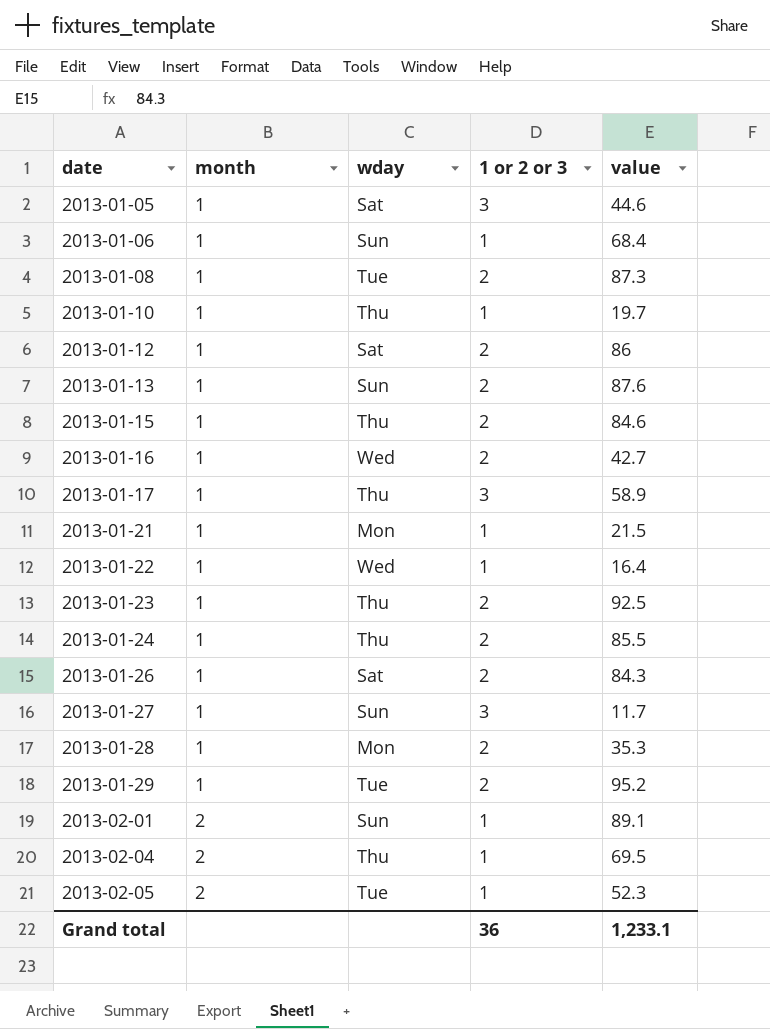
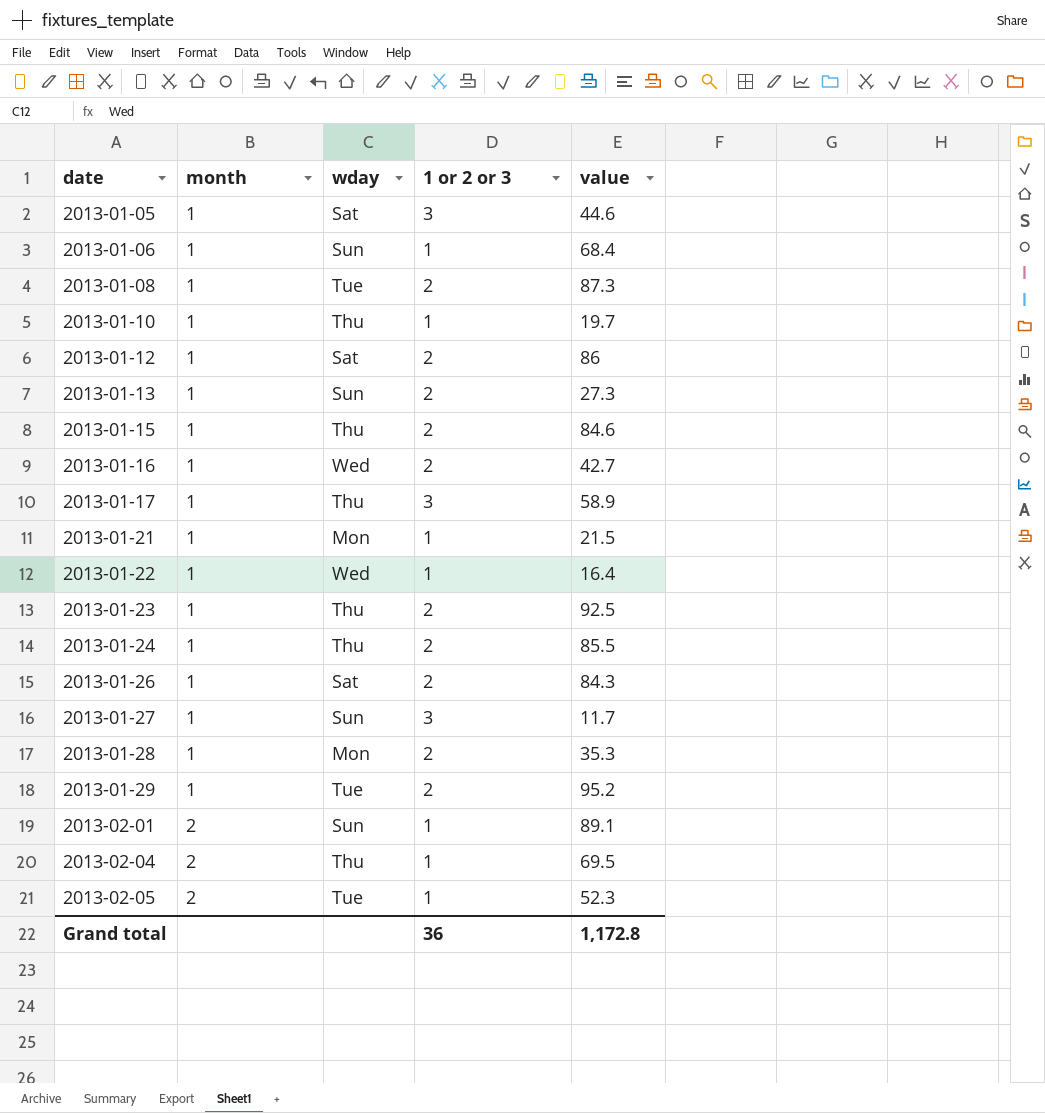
2013-01-13 | value: 87.6 -> 27.3
Grand total | value: 1,233.1 -> 1,172.8

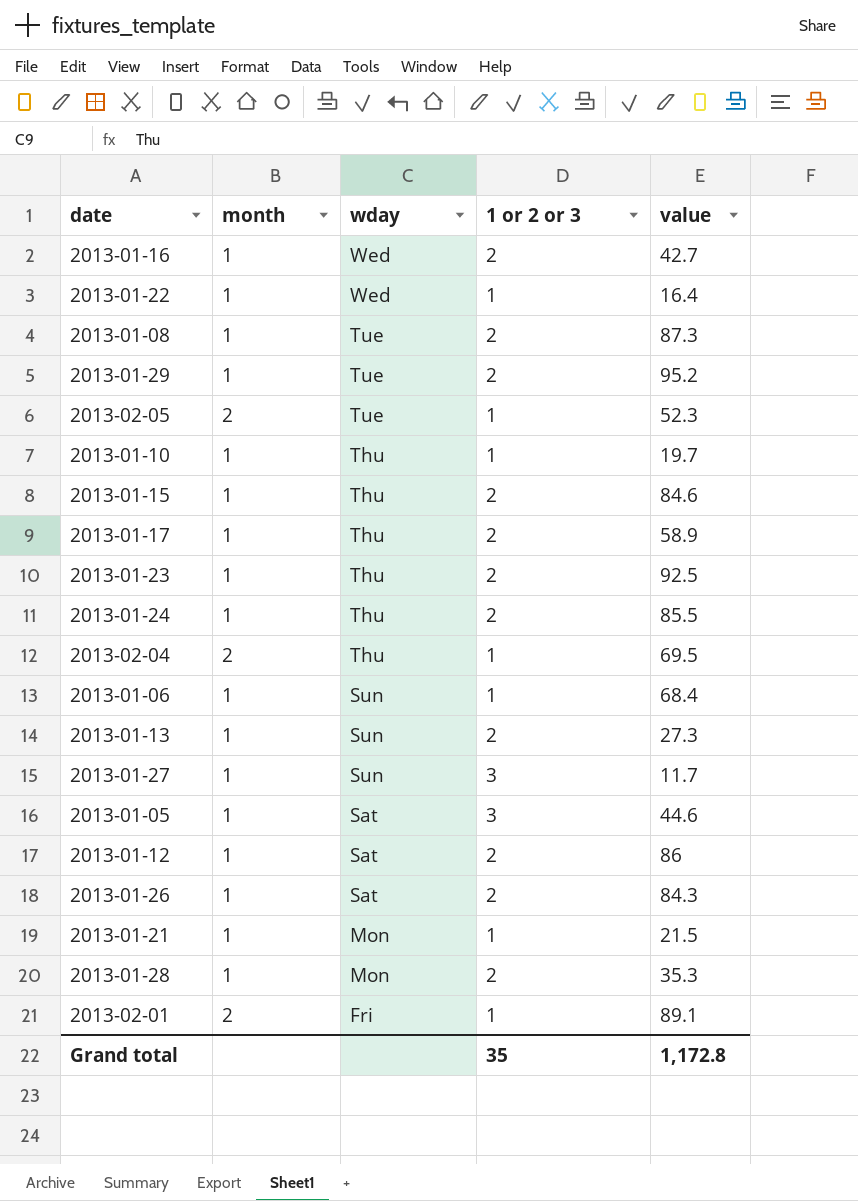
row order: date ascending -> wday descending
2013-01-17 | 1 or 2 or 3: 3 -> 2
2013-02-01 | wday: Sun -> Fri
Grand total | 1 or 2 or 3: 36 -> 35

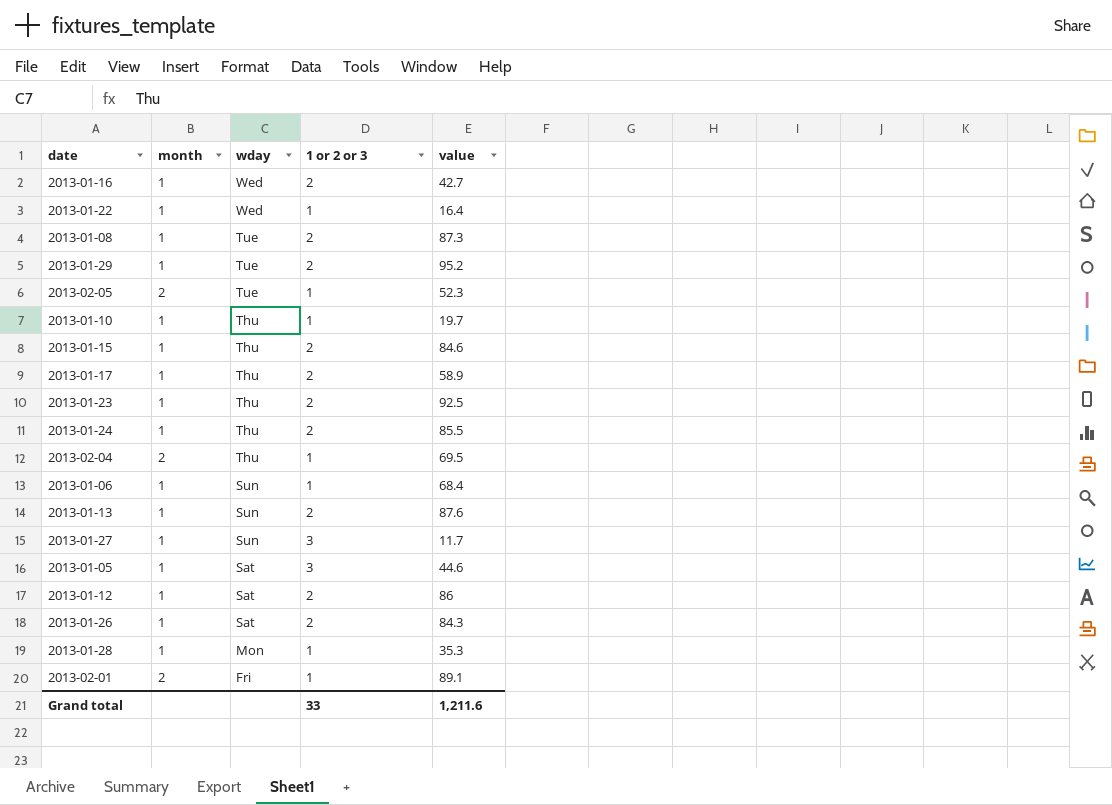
row 2013-01-21: 1 | Mon | 1 | 21.5 -> none
2013-01-13 | value: 27.3 -> 87.6
2013-01-28 | 1 or 2 or 3: 2 -> 1
Grand total | 1 or 2 or 3: 35 -> 33
Grand total | value: 1,172.8 -> 1,211.6

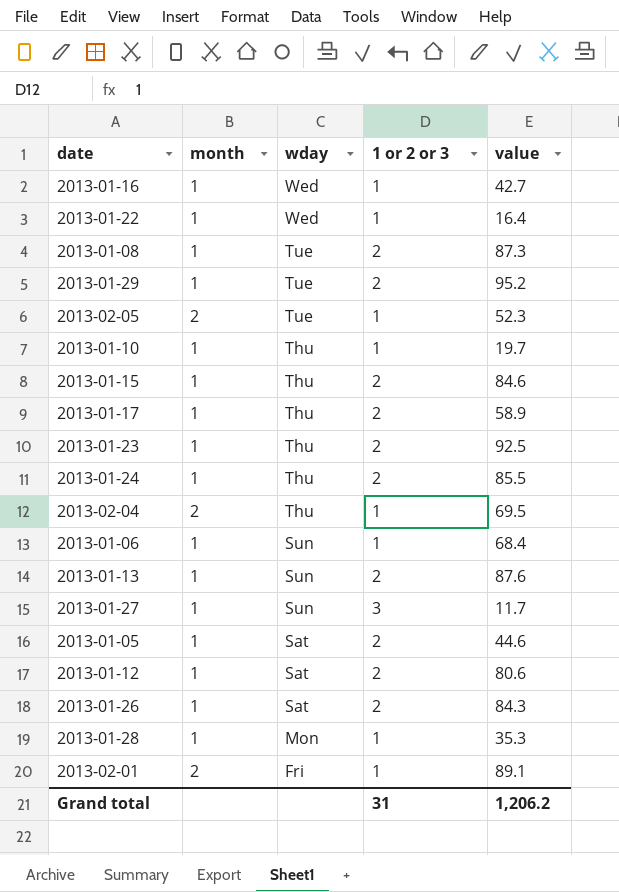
2013-01-16 | 1 or 2 or 3: 2 -> 1
2013-01-05 | 1 or 2 or 3: 3 -> 2
2013-01-12 | value: 86 -> 80.6
Grand total | 1 or 2 or 3: 33 -> 31
Grand total | value: 1,211.6 -> 1,206.2

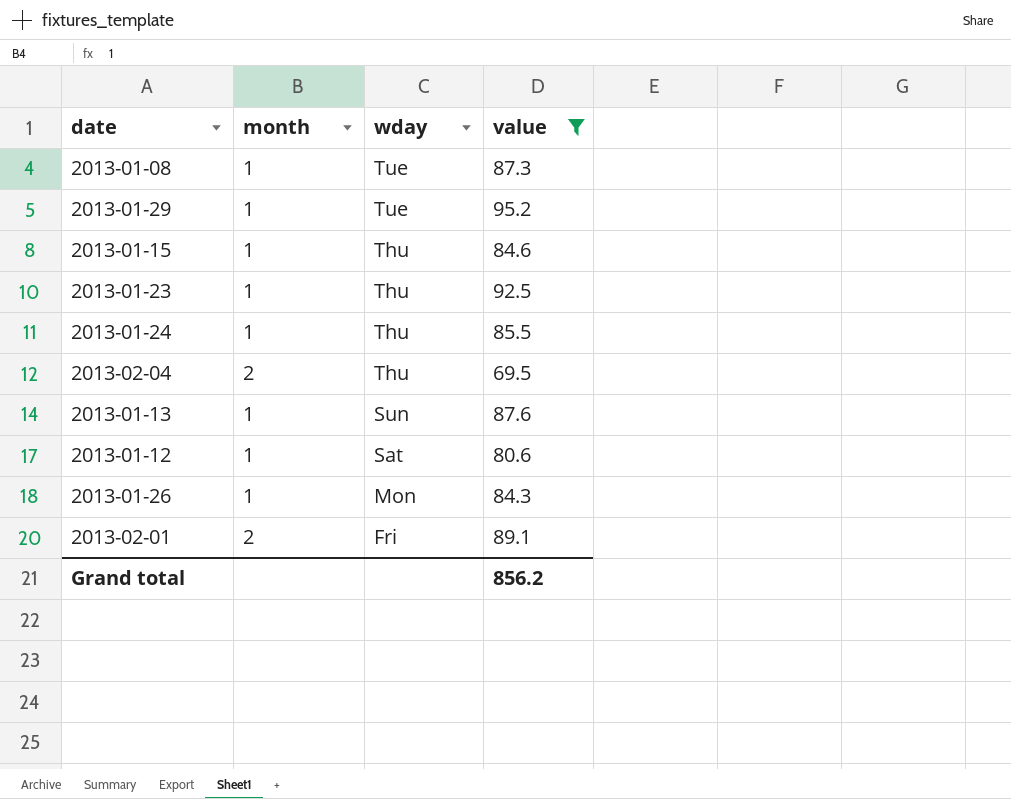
filter: none -> value >= 69.5
column 1 or 2 or 3 | position: 4 -> none
2013-01-26 | wday: Sat -> Mon
Grand total | value: 1,206.2 -> 856.2

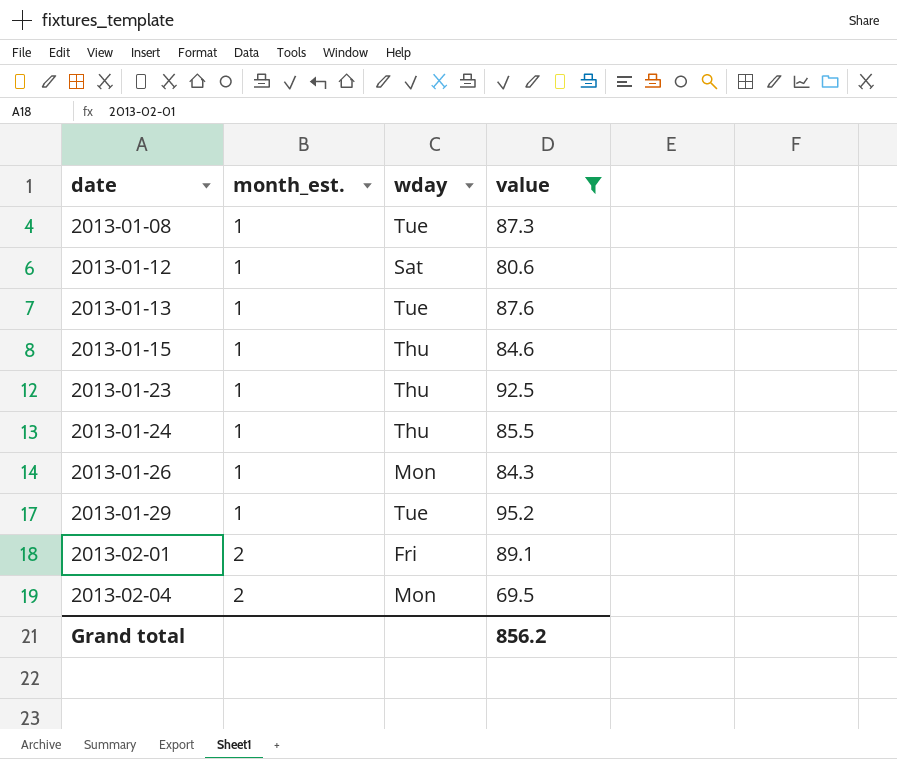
row order: wday descending -> date ascending
column name: month -> month_est.
2013-01-13 | wday: Sun -> Tue
2013-02-04 | wday: Thu -> Mon

